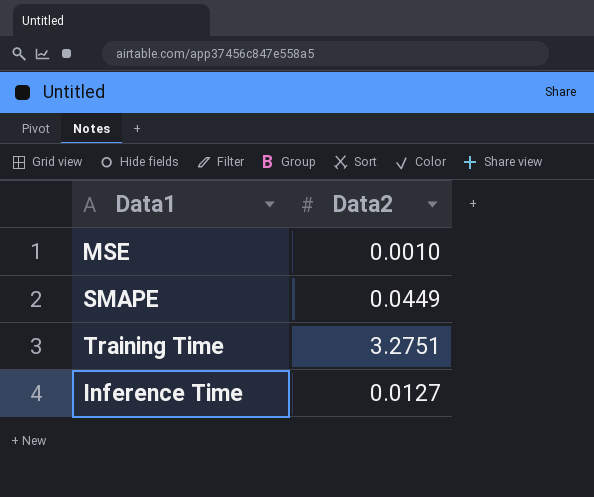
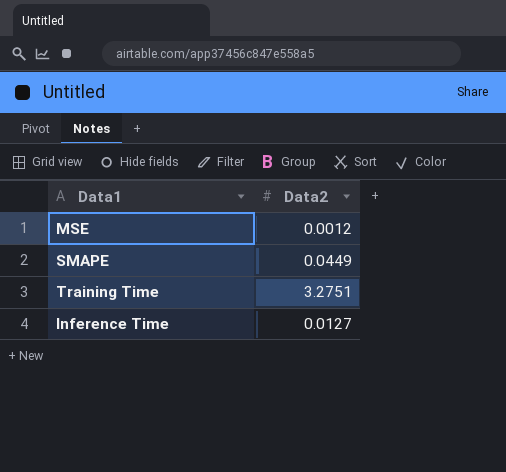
MSE | Data2: 0.0010 -> 0.0012

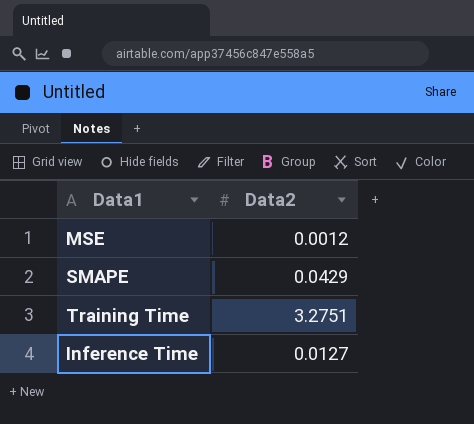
SMAPE | Data2: 0.0449 -> 0.0429

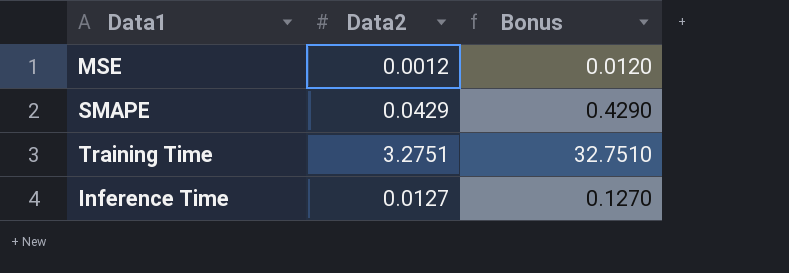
column Bonus | formula: none -> [Data2] * 10

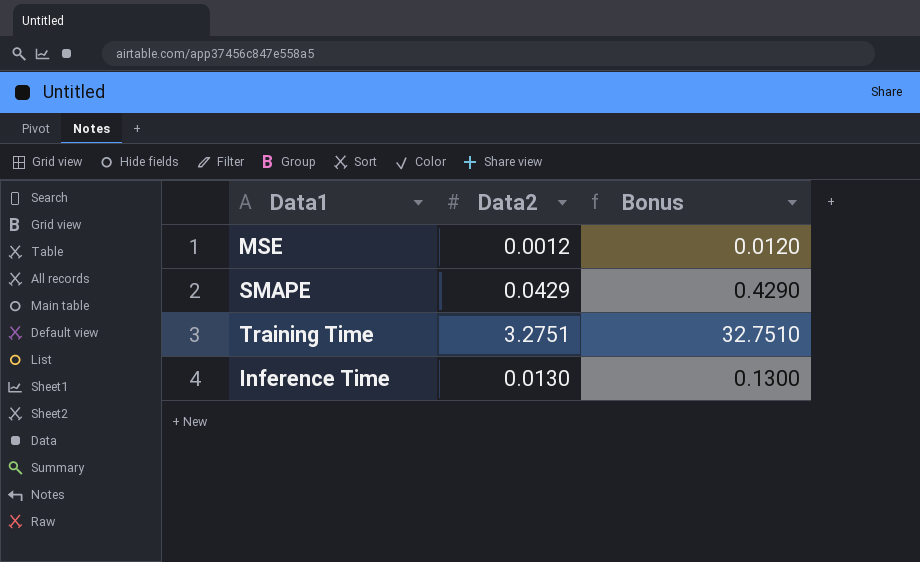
Inference Time | Data2: 0.0127 -> 0.0130
Inference Time | Bonus: 0.1270 -> 0.1300

